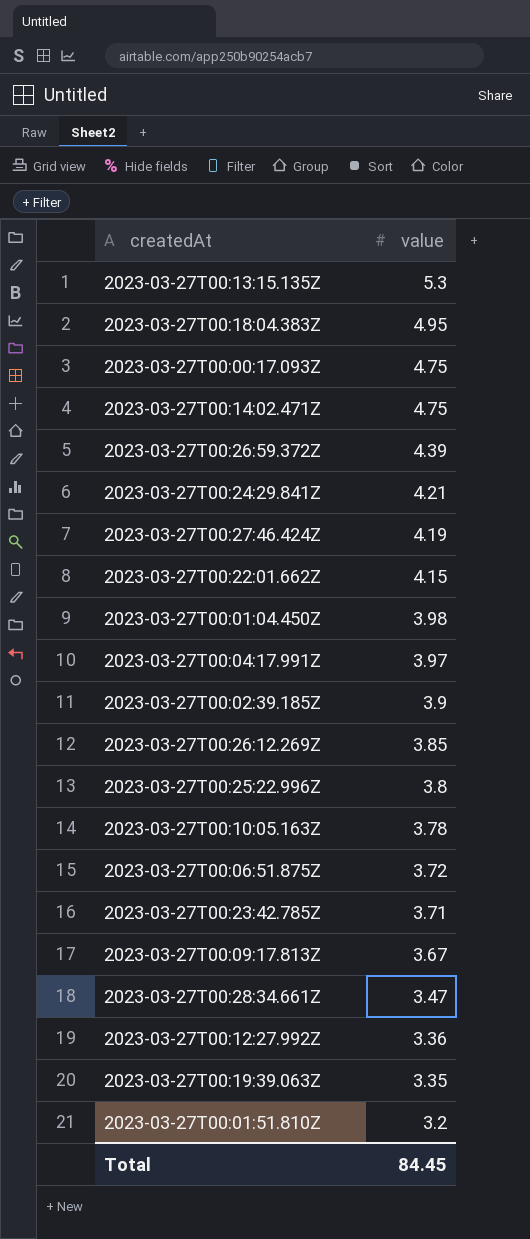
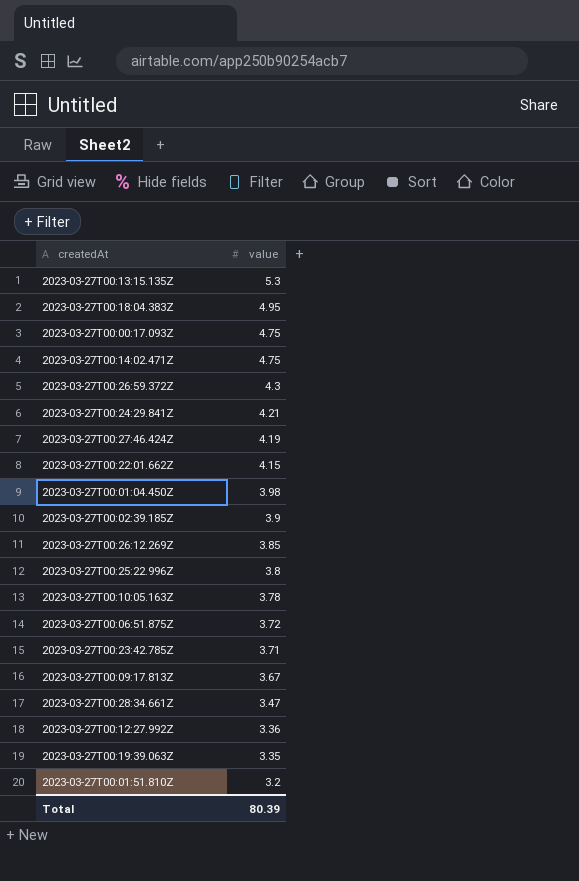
row 2023-03-27T00:04:17.991Z: 3.97 -> none
2023-03-27T00:26:59.372Z | value: 4.39 -> 4.3
Total | value: 84.45 -> 80.39

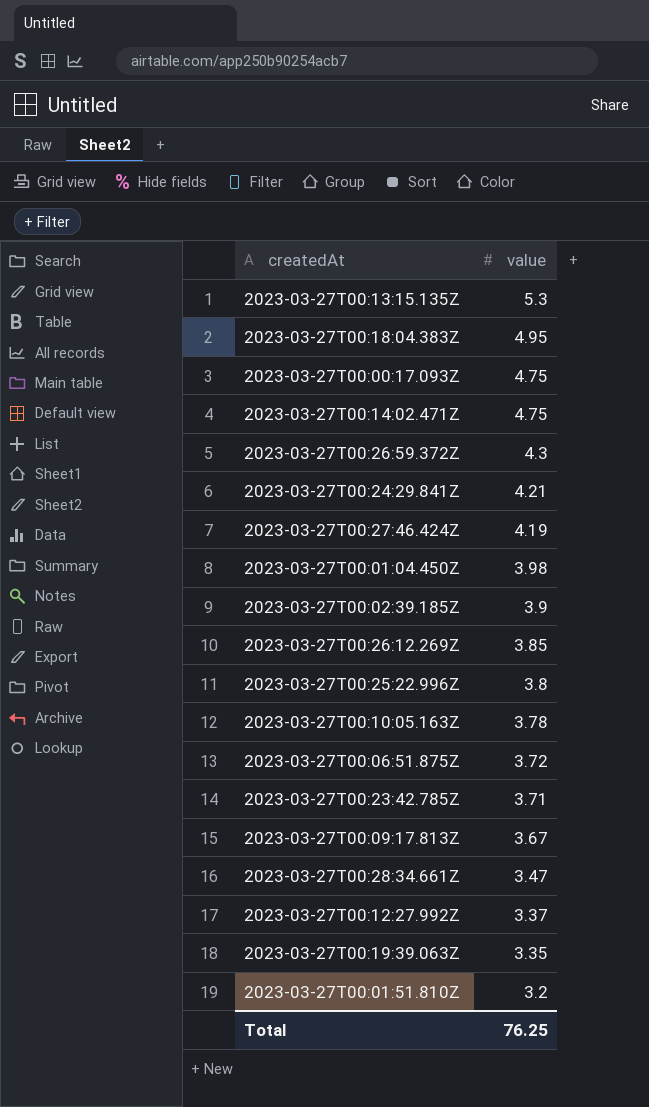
row 2023-03-27T00:22:01.662Z: 4.15 -> none
2023-03-27T00:12:27.992Z | value: 3.36 -> 3.37
Total | value: 80.39 -> 76.25

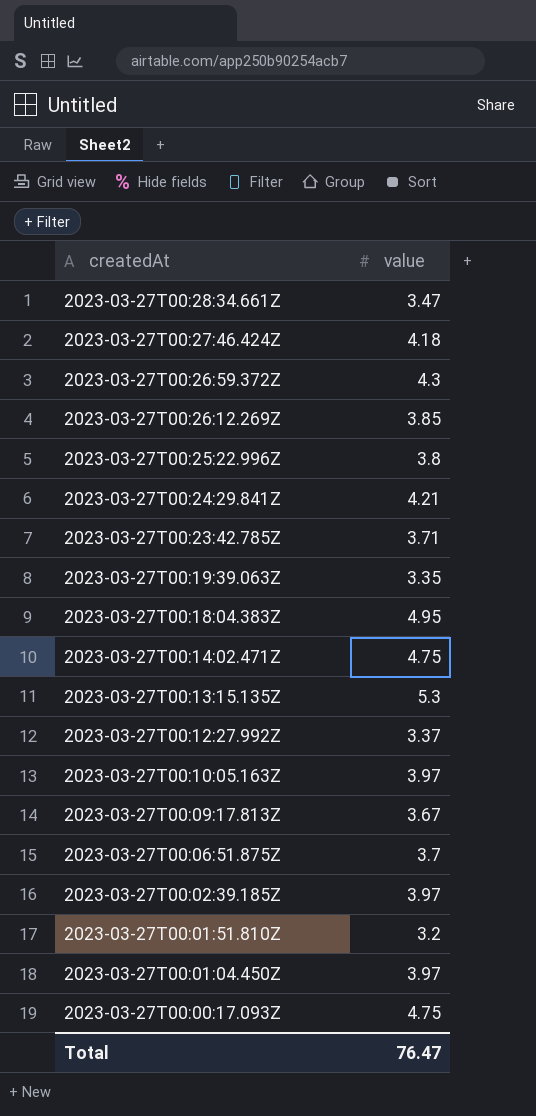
row order: value descending -> createdAt descending
2023-03-27T00:27:46.424Z | value: 4.19 -> 4.18
2023-03-27T00:10:05.163Z | value: 3.78 -> 3.97
2023-03-27T00:06:51.875Z | value: 3.72 -> 3.7
2023-03-27T00:02:39.185Z | value: 3.9 -> 3.97
2023-03-27T00:01:04.450Z | value: 3.98 -> 3.97
Total | value: 76.25 -> 76.47

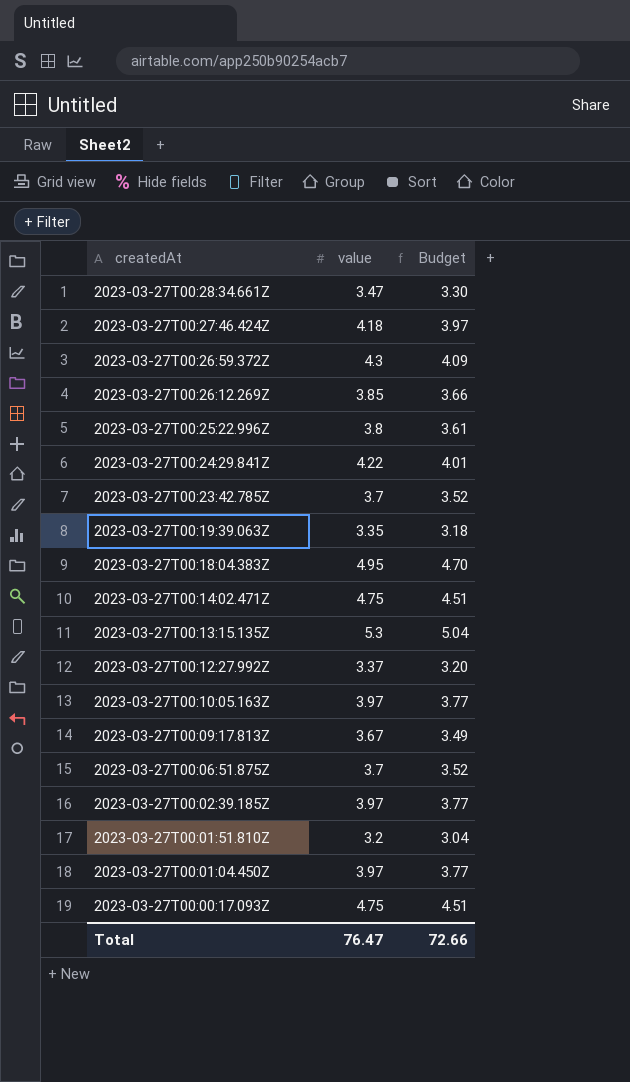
column Budget | formula: none -> [value] * 0.95
2023-03-27T00:24:29.841Z | value: 4.21 -> 4.22
2023-03-27T00:23:42.785Z | value: 3.71 -> 3.7

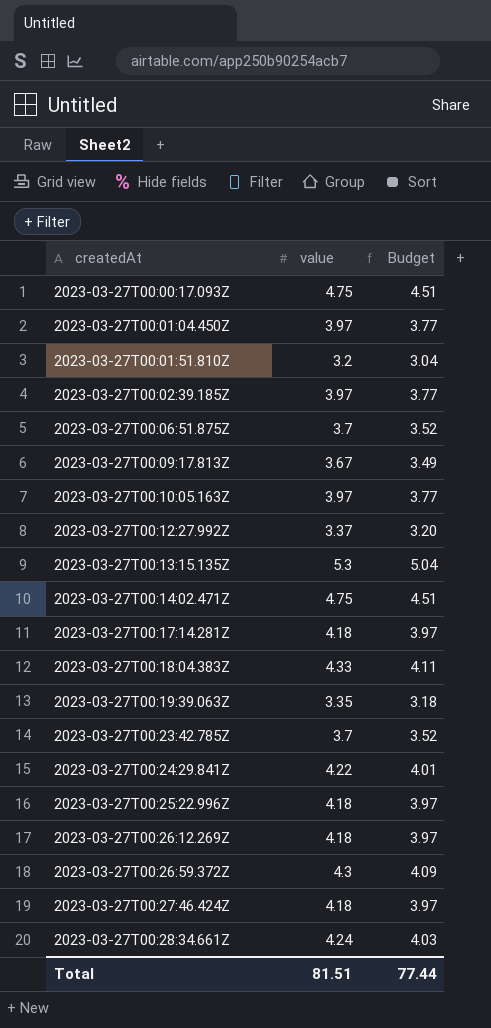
row order: createdAt descending -> createdAt ascending
row 2023-03-27T00:17:14.281Z: none -> 4.18 | 3.97
2023-03-27T00:18:04.383Z | value: 4.95 -> 4.33
2023-03-27T00:18:04.383Z | Budget: 4.70 -> 4.11
2023-03-27T00:25:22.996Z | value: 3.8 -> 4.18
2023-03-27T00:25:22.996Z | Budget: 3.61 -> 3.97
2023-03-27T00:26:12.269Z | value: 3.85 -> 4.18
2023-03-27T00:26:12.269Z | Budget: 3.66 -> 3.97
2023-03-27T00:28:34.661Z | value: 3.47 -> 4.24
2023-03-27T00:28:34.661Z | Budget: 3.30 -> 4.03
Total | value: 76.47 -> 81.51
Total | Budget: 72.66 -> 77.44

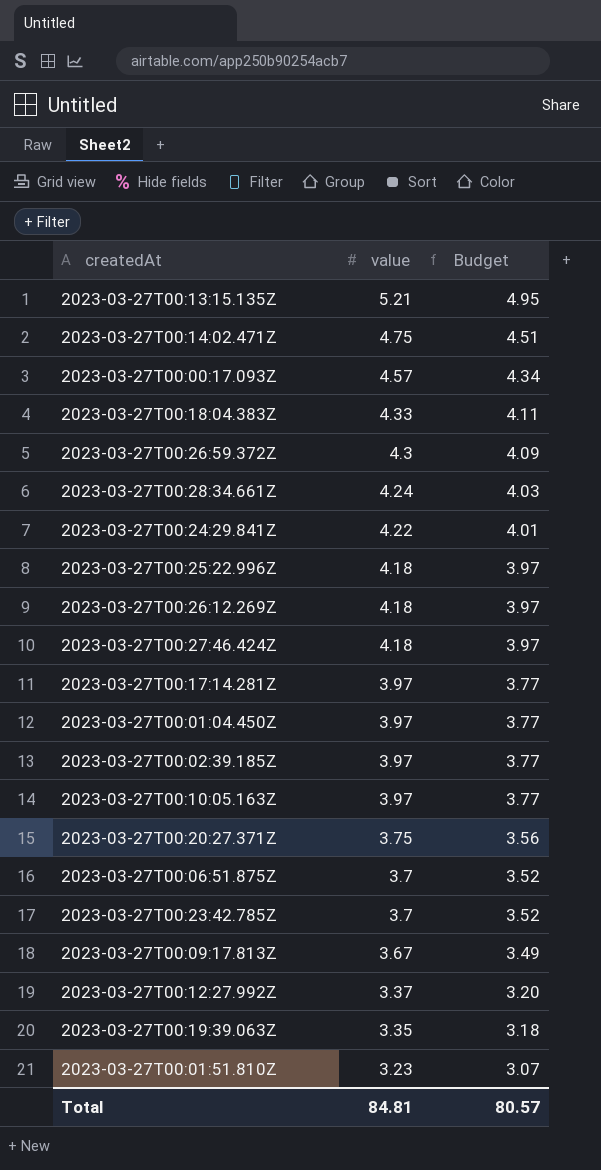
row order: createdAt ascending -> value descending
2023-03-27T00:13:15.135Z | value: 5.3 -> 5.21
2023-03-27T00:13:15.135Z | Budget: 5.04 -> 4.95
2023-03-27T00:00:17.093Z | value: 4.75 -> 4.57
2023-03-27T00:00:17.093Z | Budget: 4.51 -> 4.34
2023-03-27T00:17:14.281Z | value: 4.18 -> 3.97
2023-03-27T00:17:14.281Z | Budget: 3.97 -> 3.77
row 2023-03-27T00:20:27.371Z: none -> 3.75 | 3.56
2023-03-27T00:01:51.810Z | value: 3.2 -> 3.23
2023-03-27T00:01:51.810Z | Budget: 3.04 -> 3.07
Total | value: 81.51 -> 84.81
Total | Budget: 77.44 -> 80.57

